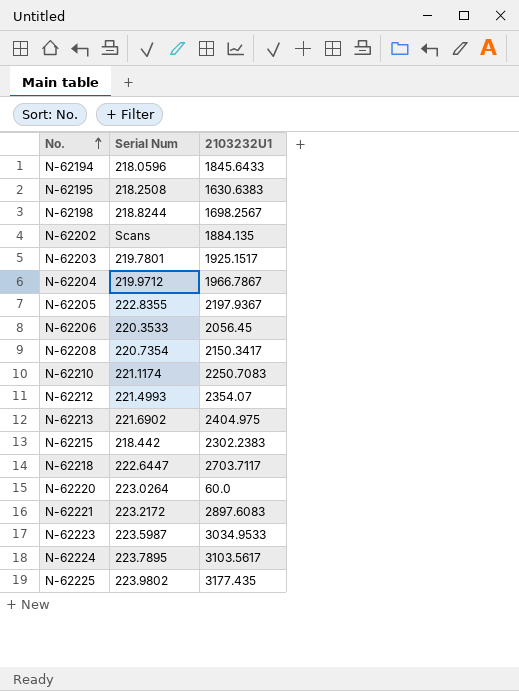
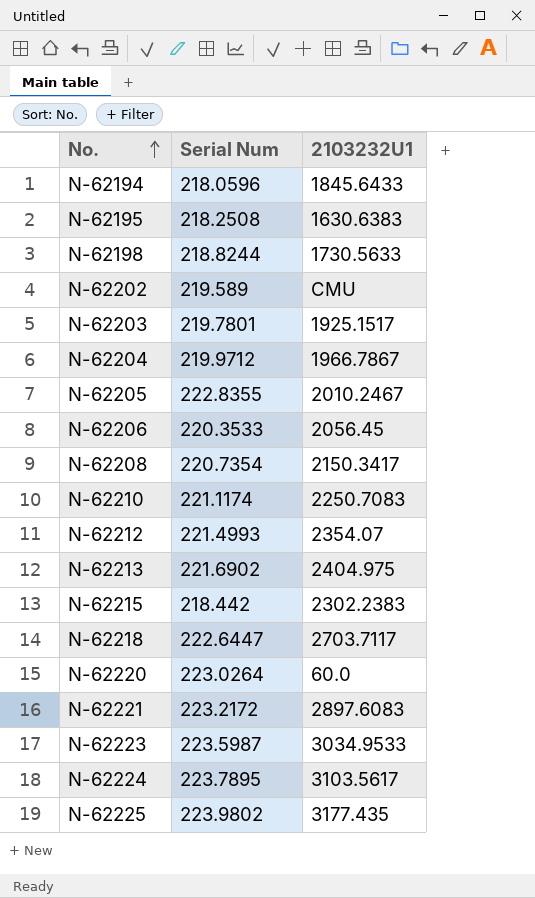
N-62198 | 2103232U1: 1698.2567 -> 1730.5633
N-62202 | Serial Num: Scans -> 219.589
N-62202 | 2103232U1: 1884.135 -> CMU
N-62205 | 2103232U1: 2197.9367 -> 2010.2467

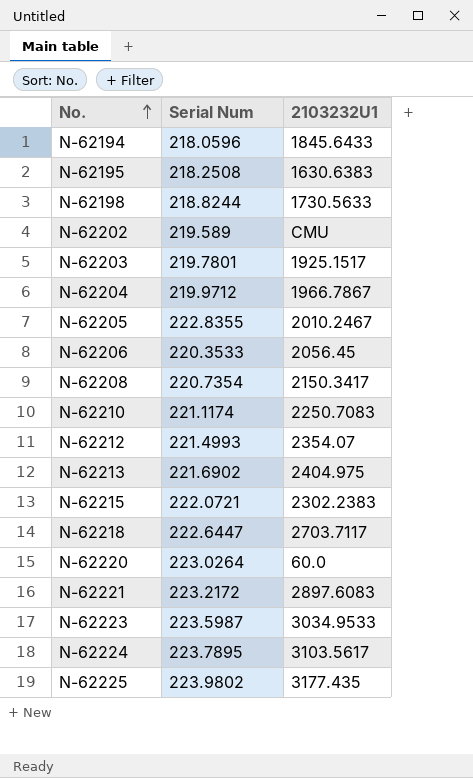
N-62215 | Serial Num: 218.442 -> 222.0721

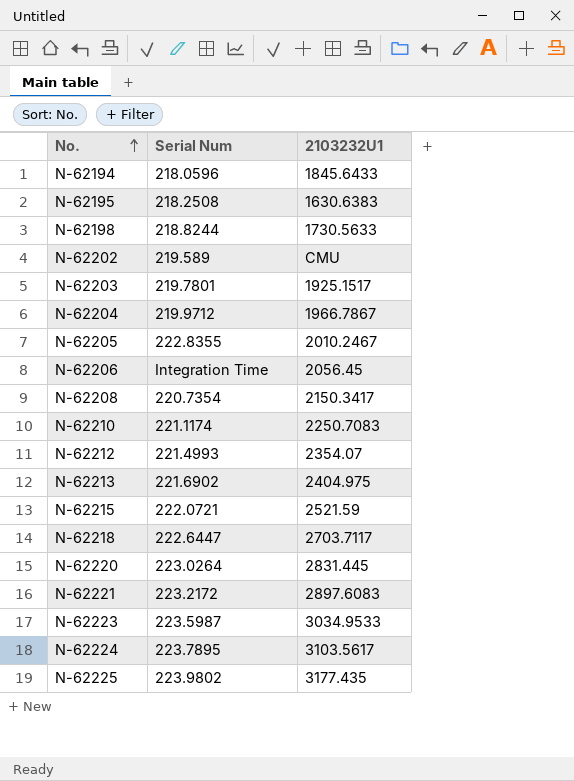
N-62206 | Serial Num: 220.3533 -> Integration Time
N-62215 | 2103232U1: 2302.2383 -> 2521.59
N-62220 | 2103232U1: 60.0 -> 2831.445

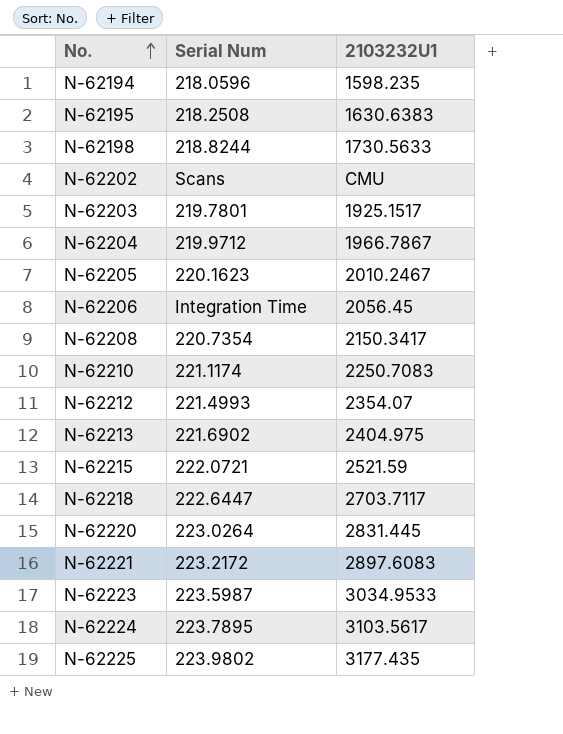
N-62194 | 2103232U1: 1845.6433 -> 1598.235
N-62202 | Serial Num: 219.589 -> Scans
N-62205 | Serial Num: 222.8355 -> 220.1623

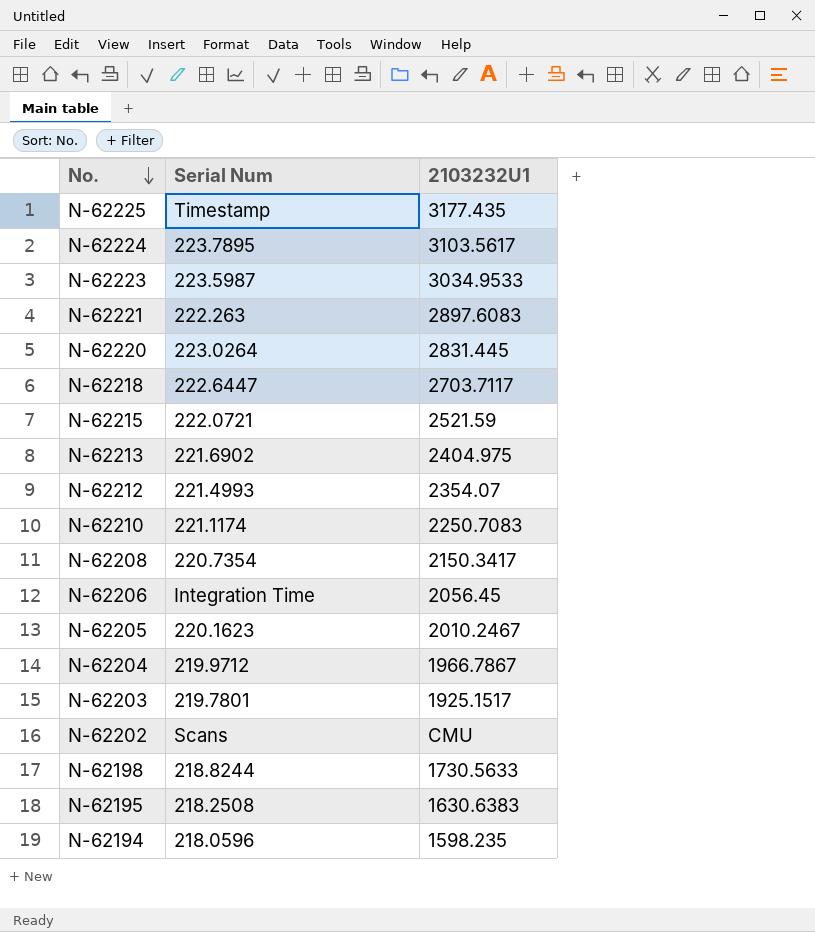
row order: No. ascending -> No. descending
N-62225 | Serial Num: 223.9802 -> Timestamp
N-62221 | Serial Num: 223.2172 -> 222.263

